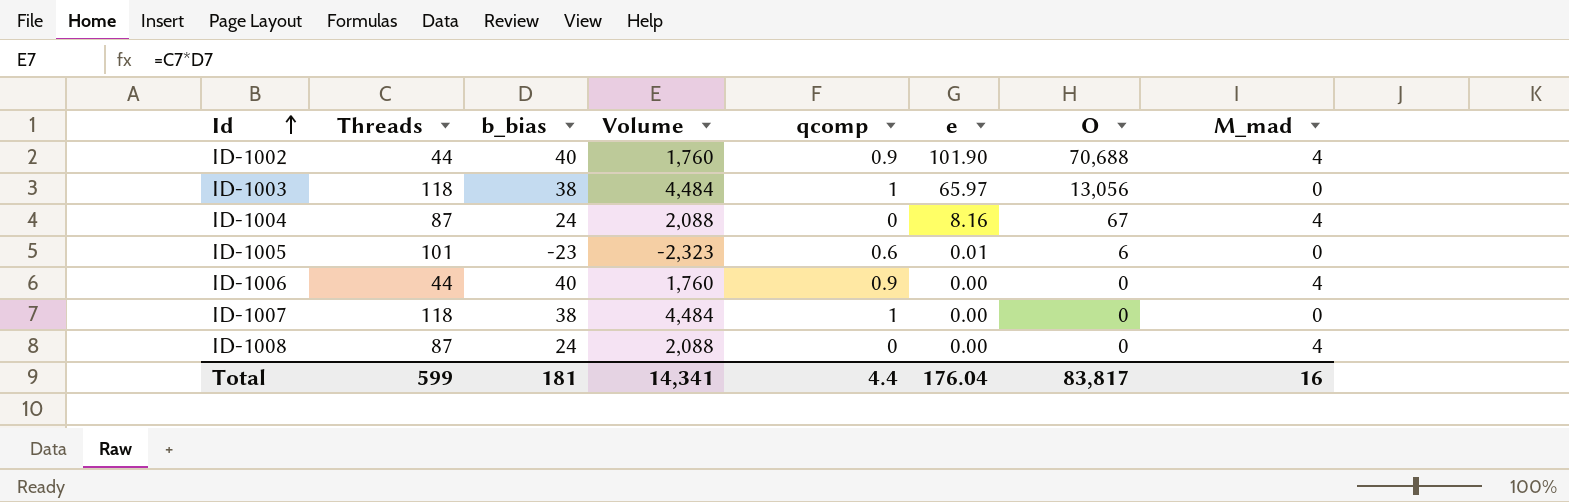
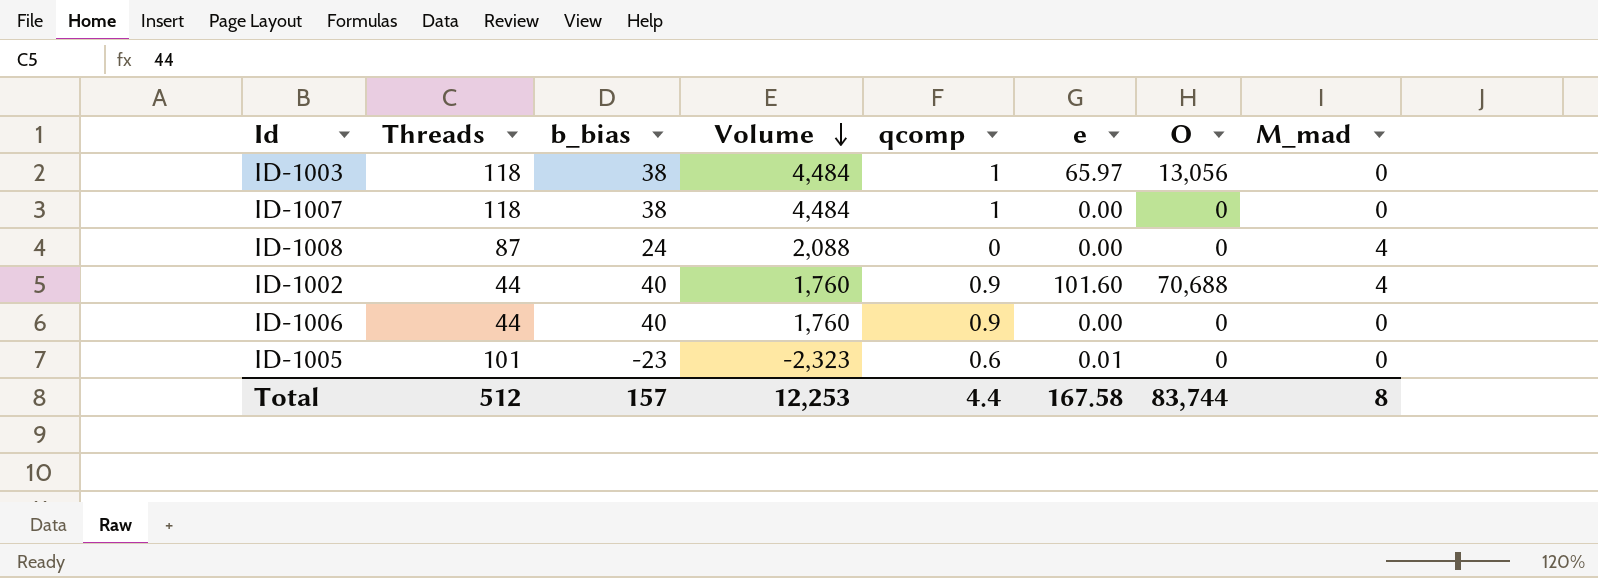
row order: Id ascending -> Volume descending
row ID-1004: 87 | 24 | 2,088 | 0 | 8.16 | 67 | 4 -> none
ID-1002 | e: 101.90 -> 101.60
ID-1006 | M_mad: 4 -> 0
ID-1005 | O: 6 -> 0
Total | Threads: 599 -> 512
Total | b_bias: 181 -> 157
Total | Volume: 14,341 -> 12,253
Total | e: 176.04 -> 167.58
Total | O: 83,817 -> 83,744
Total | M_mad: 16 -> 8

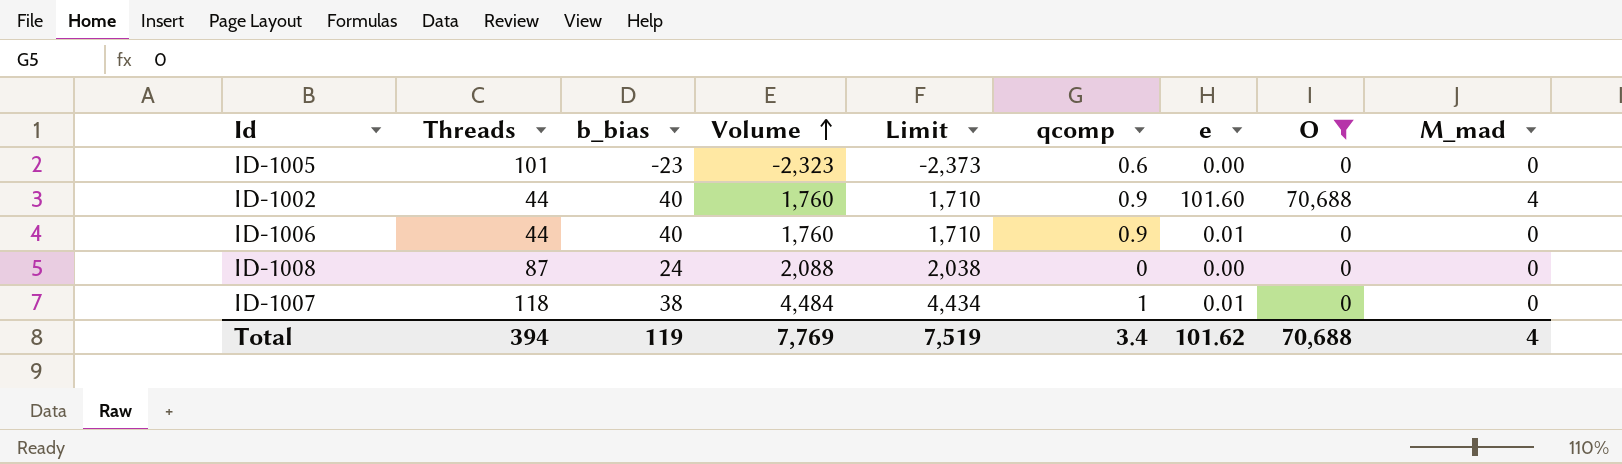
filter: none -> O != 13,056
row order: Volume descending -> Volume ascending
column Limit | formula: none -> [Volume] - 50
ID-1005 | e: 0.01 -> 0.00
ID-1006 | e: 0.00 -> 0.01
ID-1008 | M_mad: 4 -> 0
ID-1007 | e: 0.00 -> 0.01
Total | Threads: 512 -> 394
Total | b_bias: 157 -> 119
Total | Volume: 12,253 -> 7,769
Total | qcomp: 4.4 -> 3.4
Total | e: 167.58 -> 101.62
Total | O: 83,744 -> 70,688
Total | M_mad: 8 -> 4

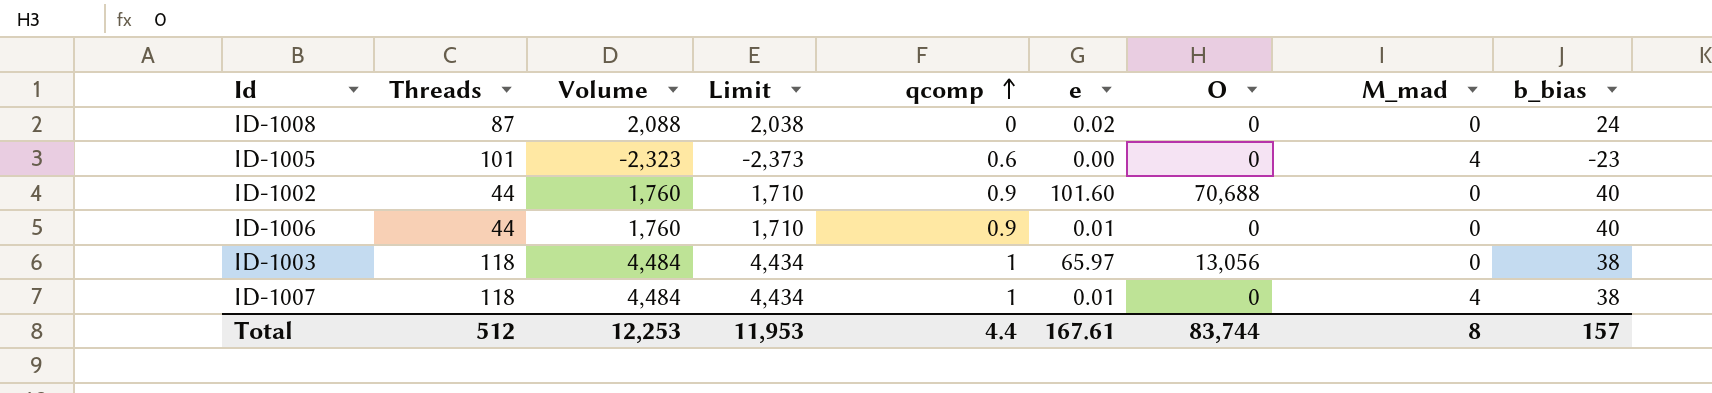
filter: O != 13,056 -> none
row order: Volume ascending -> qcomp ascending
column b_bias | position: 3 -> 9
ID-1008 | e: 0.00 -> 0.02
ID-1005 | M_mad: 0 -> 4
ID-1002 | M_mad: 4 -> 0
ID-1007 | M_mad: 0 -> 4
Total | Threads: 394 -> 512
Total | Volume: 7,769 -> 12,253
Total | Limit: 7,519 -> 11,953
Total | qcomp: 3.4 -> 4.4
Total | e: 101.62 -> 167.61
Total | O: 70,688 -> 83,744
Total | M_mad: 4 -> 8
Total | b_bias: 119 -> 157

